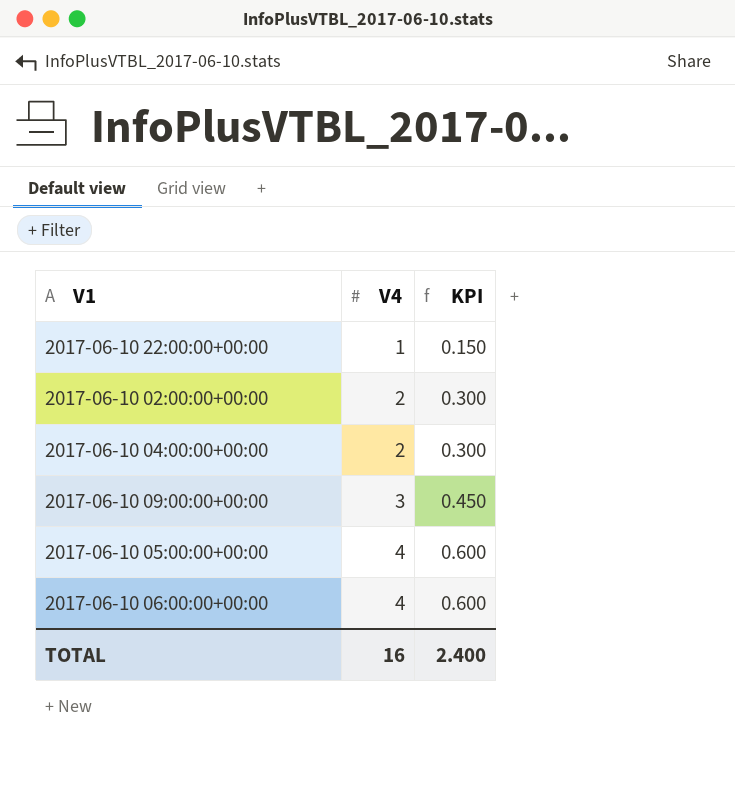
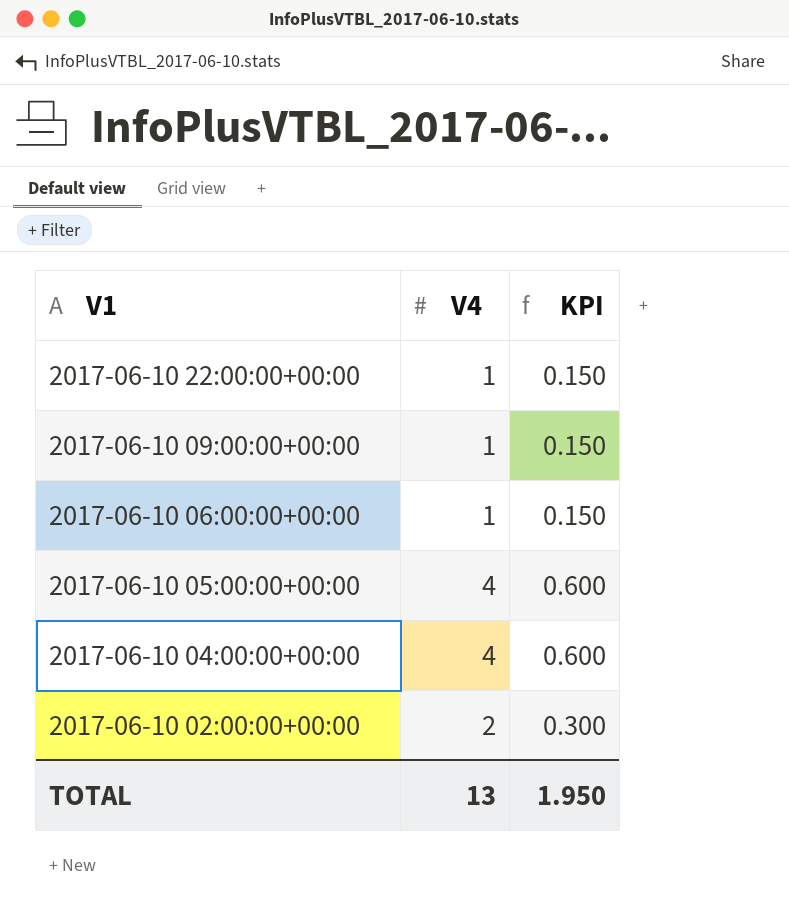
row order: V4 ascending -> V1 descending
2017-06-10 09:00:00+00:00 | V4: 3 -> 1
2017-06-10 09:00:00+00:00 | KPI: 0.450 -> 0.150
2017-06-10 06:00:00+00:00 | V4: 4 -> 1
2017-06-10 06:00:00+00:00 | KPI: 0.600 -> 0.150
2017-06-10 04:00:00+00:00 | V4: 2 -> 4
2017-06-10 04:00:00+00:00 | KPI: 0.300 -> 0.600
TOTAL | V4: 16 -> 13
TOTAL | KPI: 2.400 -> 1.950

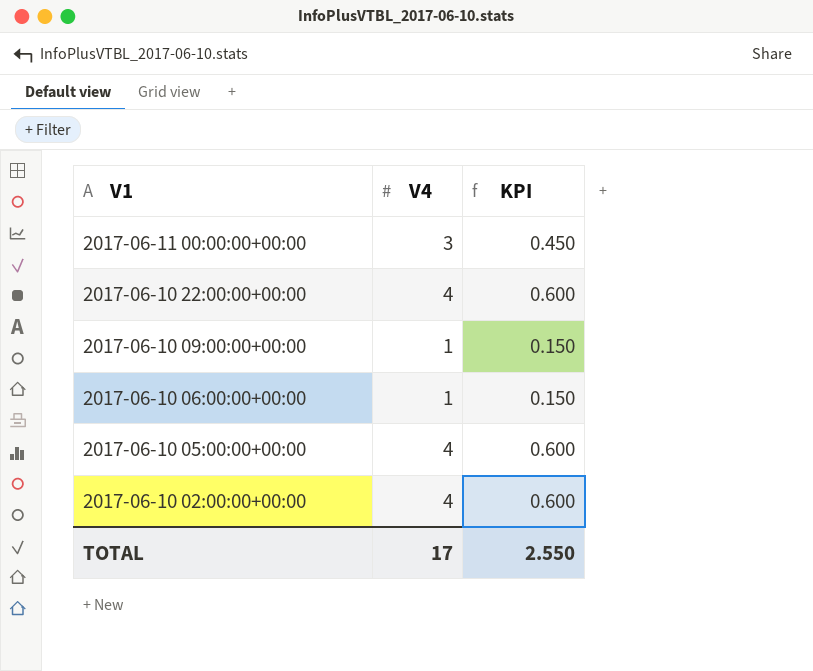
row 2017-06-10 04:00:00+00:00: 4 | 0.600 -> none
row 2017-06-11 00:00:00+00:00: none -> 3 | 0.450
2017-06-10 22:00:00+00:00 | V4: 1 -> 4
2017-06-10 22:00:00+00:00 | KPI: 0.150 -> 0.600
2017-06-10 02:00:00+00:00 | V4: 2 -> 4
2017-06-10 02:00:00+00:00 | KPI: 0.300 -> 0.600
TOTAL | V4: 13 -> 17
TOTAL | KPI: 1.950 -> 2.550

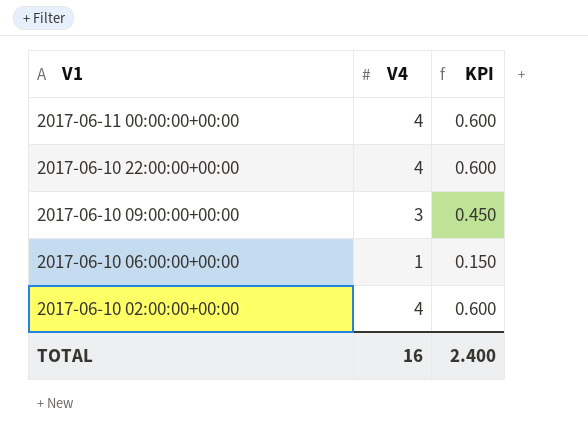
row 2017-06-10 05:00:00+00:00: 4 | 0.600 -> none
2017-06-11 00:00:00+00:00 | V4: 3 -> 4
2017-06-11 00:00:00+00:00 | KPI: 0.450 -> 0.600
2017-06-10 09:00:00+00:00 | V4: 1 -> 3
2017-06-10 09:00:00+00:00 | KPI: 0.150 -> 0.450
TOTAL | V4: 17 -> 16
TOTAL | KPI: 2.550 -> 2.400

